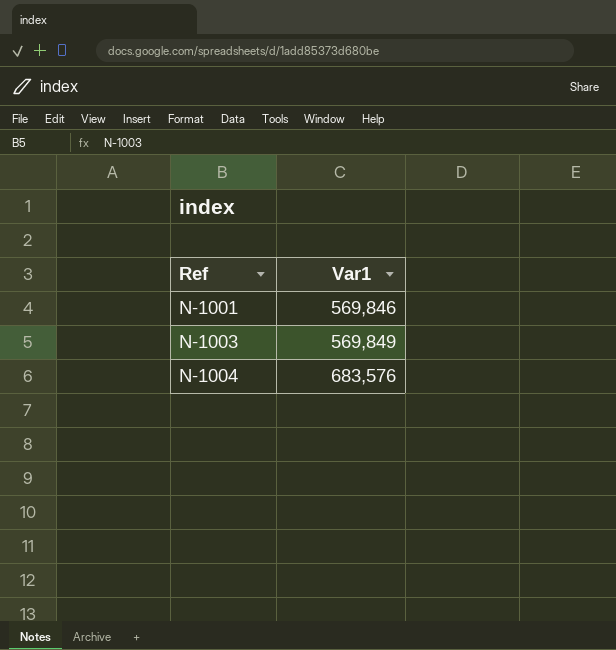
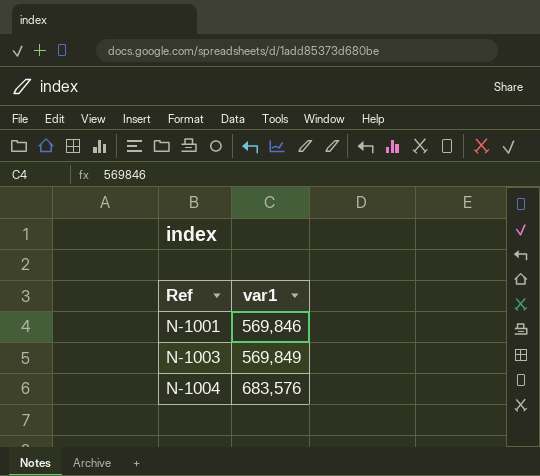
column name: Var1 -> var1

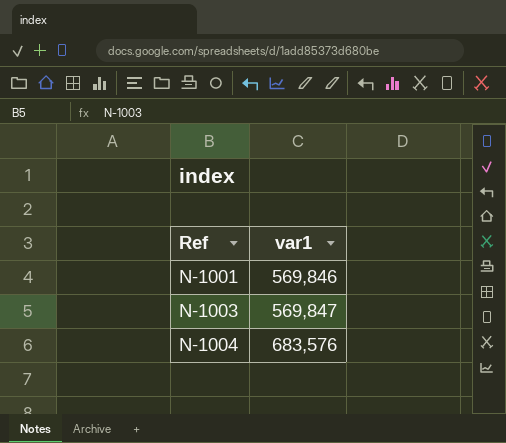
N-1003 | var1: 569,849 -> 569,847

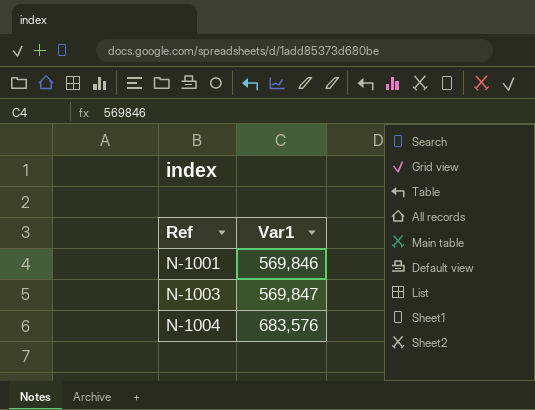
column name: var1 -> Var1

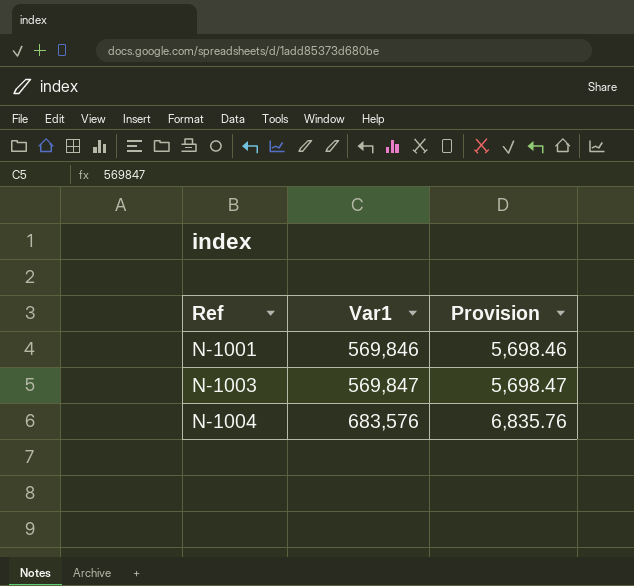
column Provision | formula: none -> [Var1] * 0.01

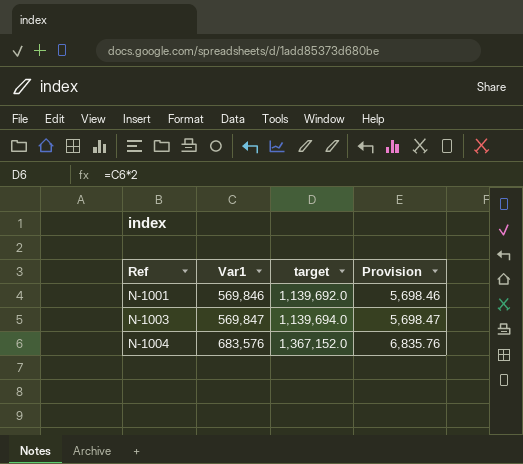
column target | formula: none -> [Var1] * 2

